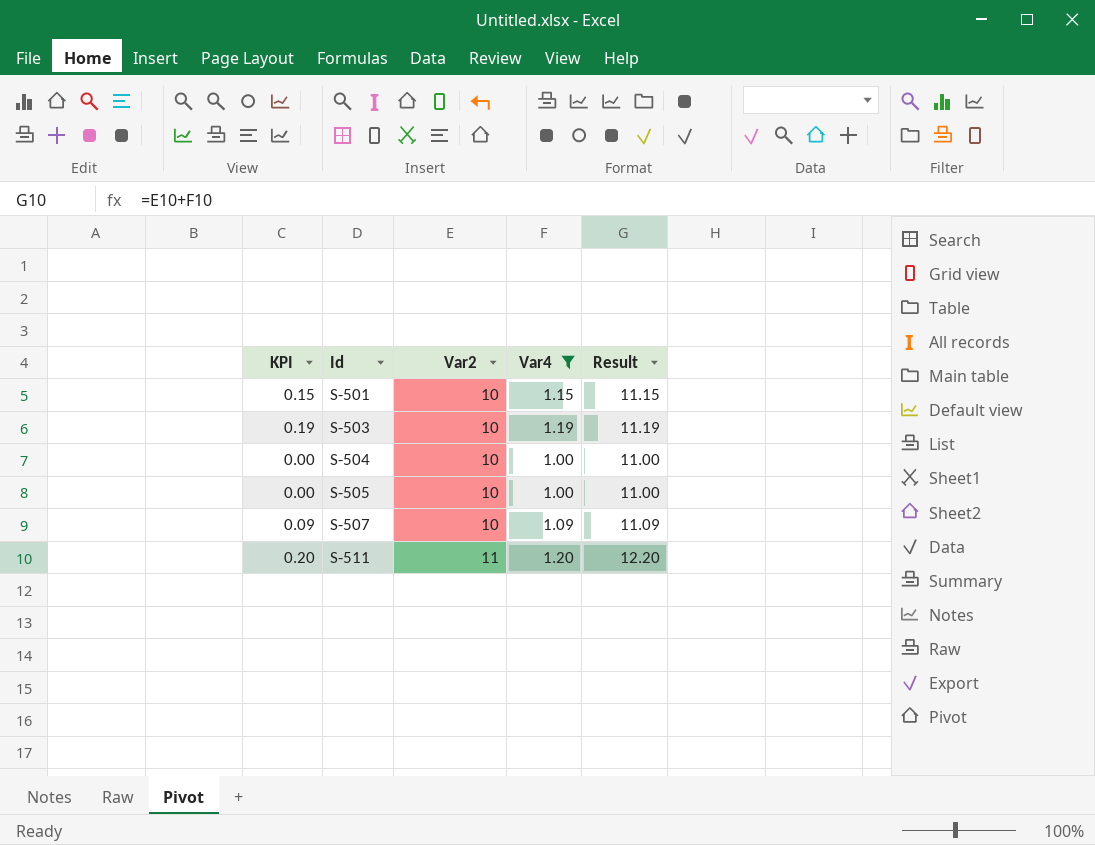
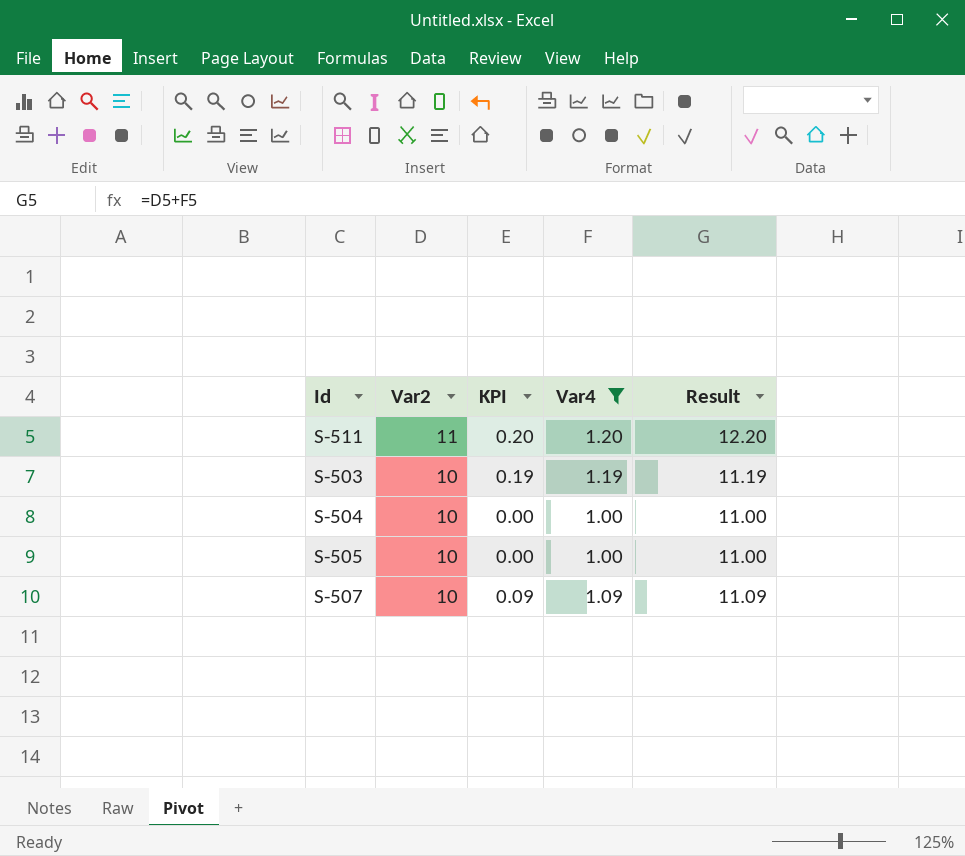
row order: Id ascending -> Var2 descending
column KPI | position: 1 -> 3
row S-501: 0.15 | 10 | 1.15 | 11.15 -> none

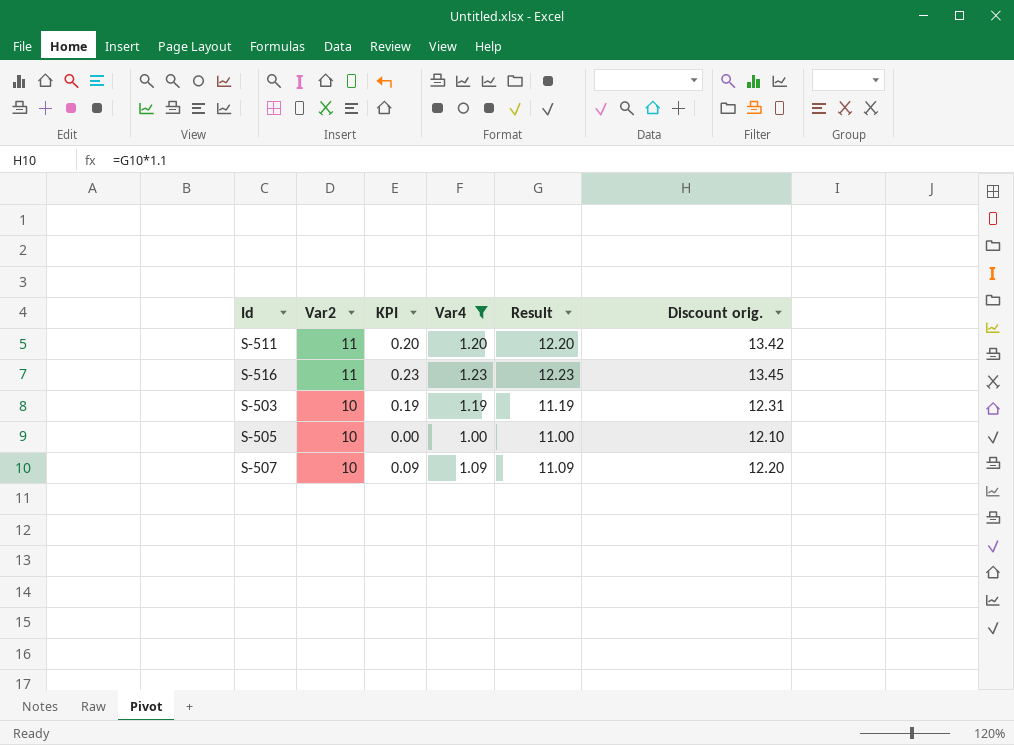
column Discount orig. | formula: none -> [Result] * 1.1
row S-504: 10 | 0.00 | 1.00 | 11.00 -> none
row S-516: none -> 11 | 0.23 | 1.23 | 12.23 | 13.45

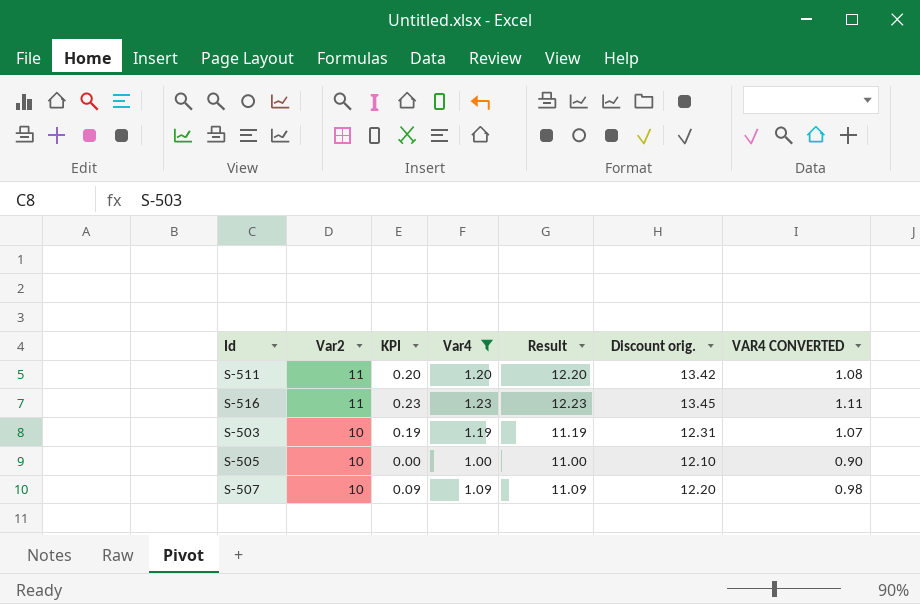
column VAR4 CONVERTED | formula: none -> [Var4] * 0.9

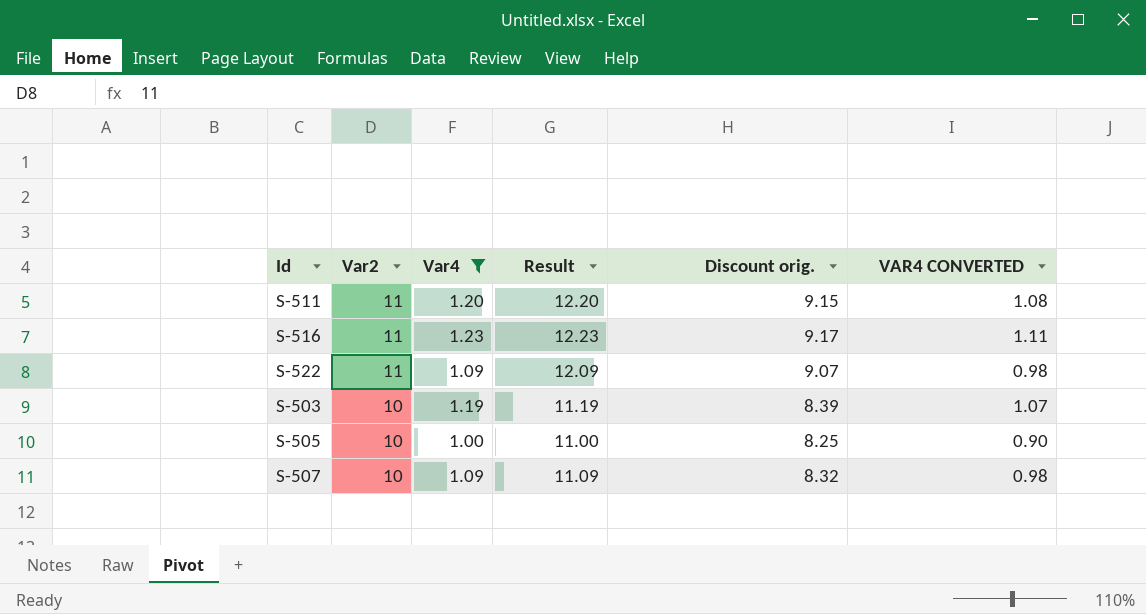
column KPI | formula: [Var4] - 1 -> none
column Discount orig. | formula: [Result] * 1.1 -> [Result] * 0.75
row S-522: none -> 11 | 1.09 | 12.09 | 9.07 | 0.98

